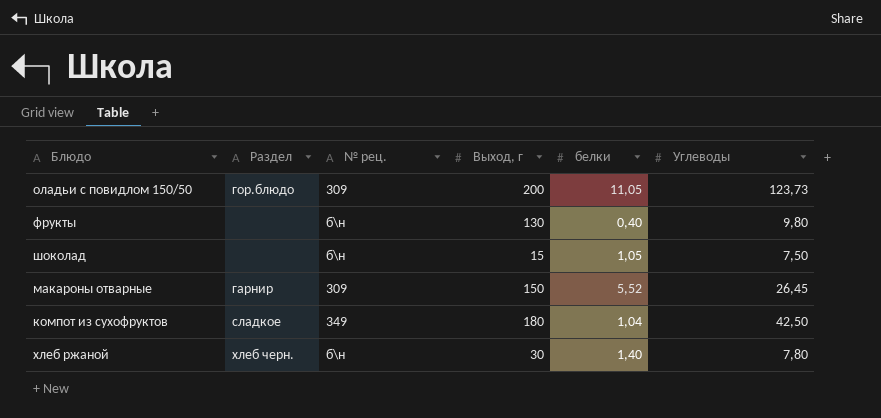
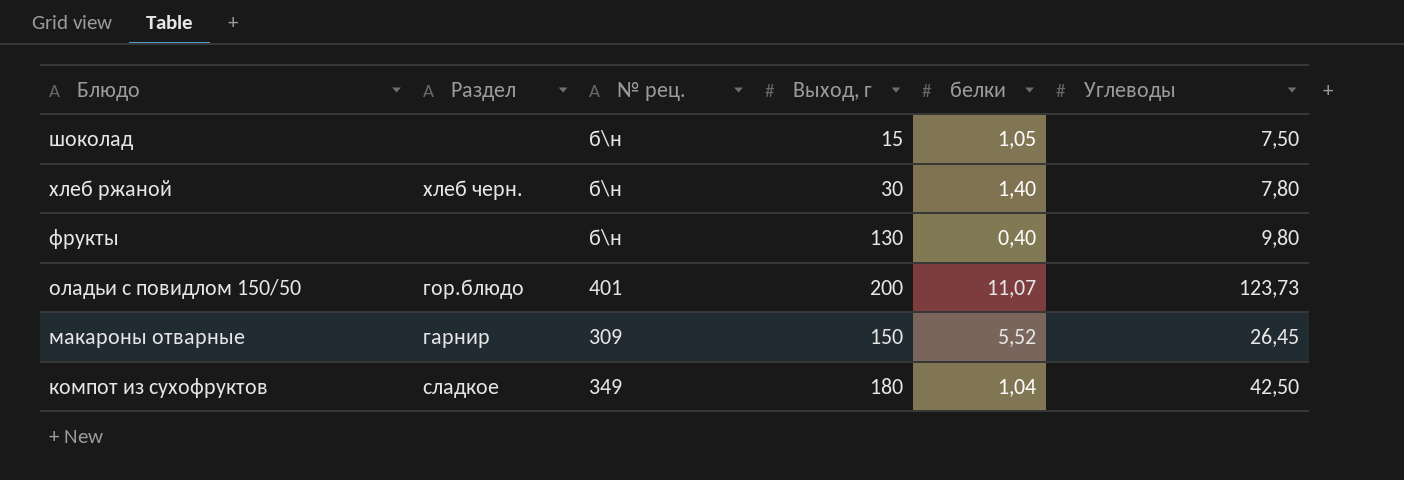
row order: none -> Блюдо descending
оладьи с повидлом 150/50 | № рец.: 309 -> 401
оладьи с повидлом 150/50 | белки: 11,05 -> 11,07

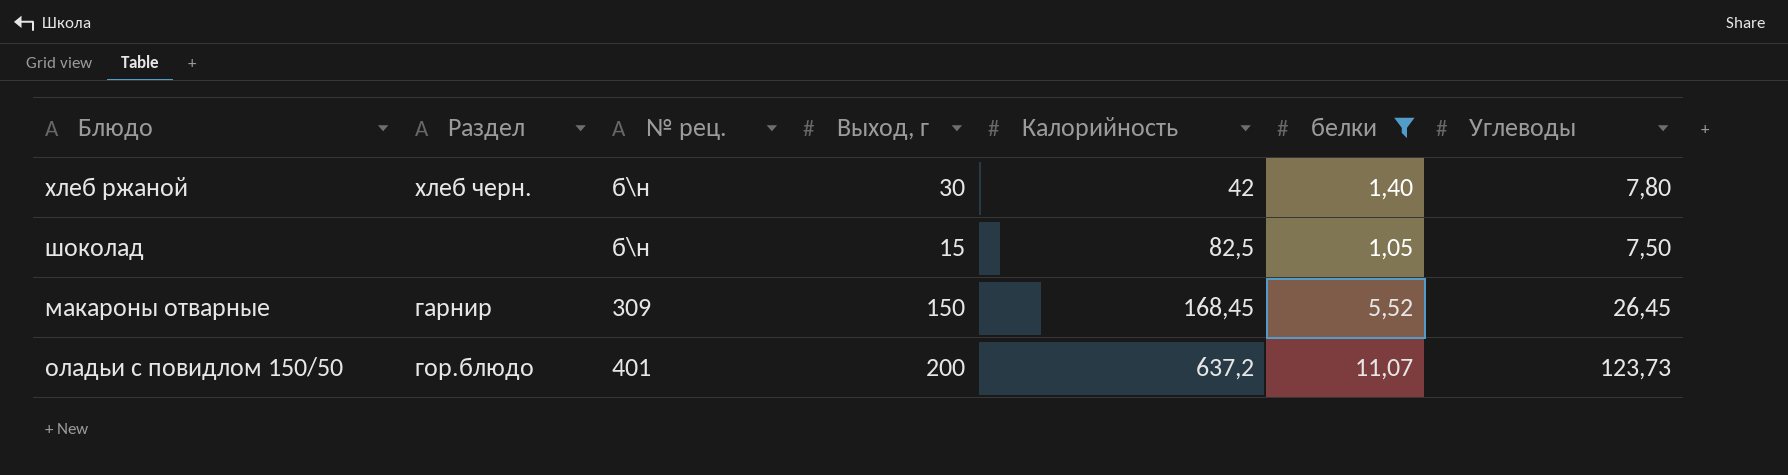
filter: none -> белки >= 1,05
row order: Блюдо descending -> Калорийность ascending
column Калорийность | position: none -> 5

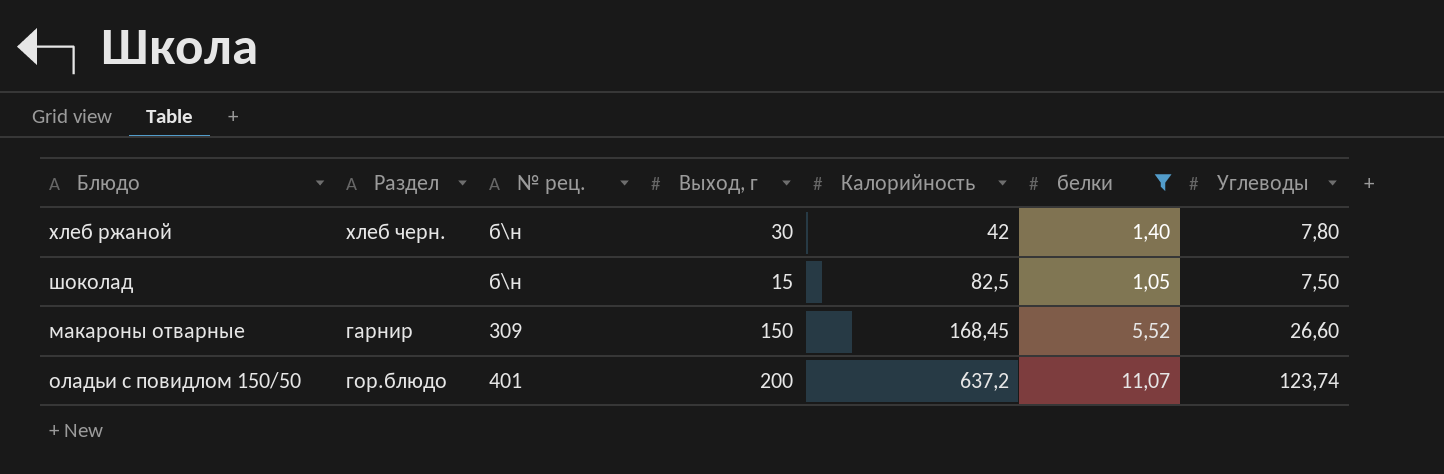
макароны отварные | Углеводы: 26,45 -> 26,60
оладьи с повидлом 150/50 | Углеводы: 123,73 -> 123,74

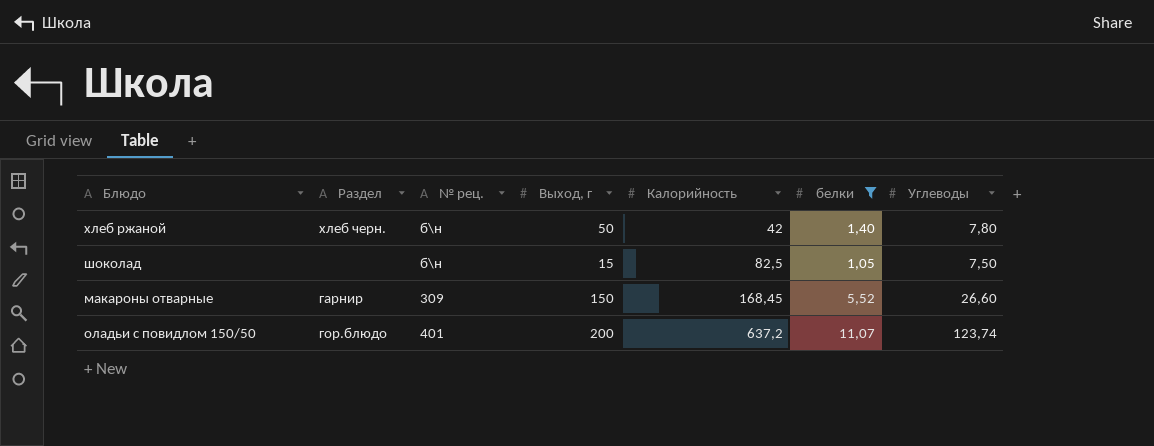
хлеб ржаной | Выход, г: 30 -> 50

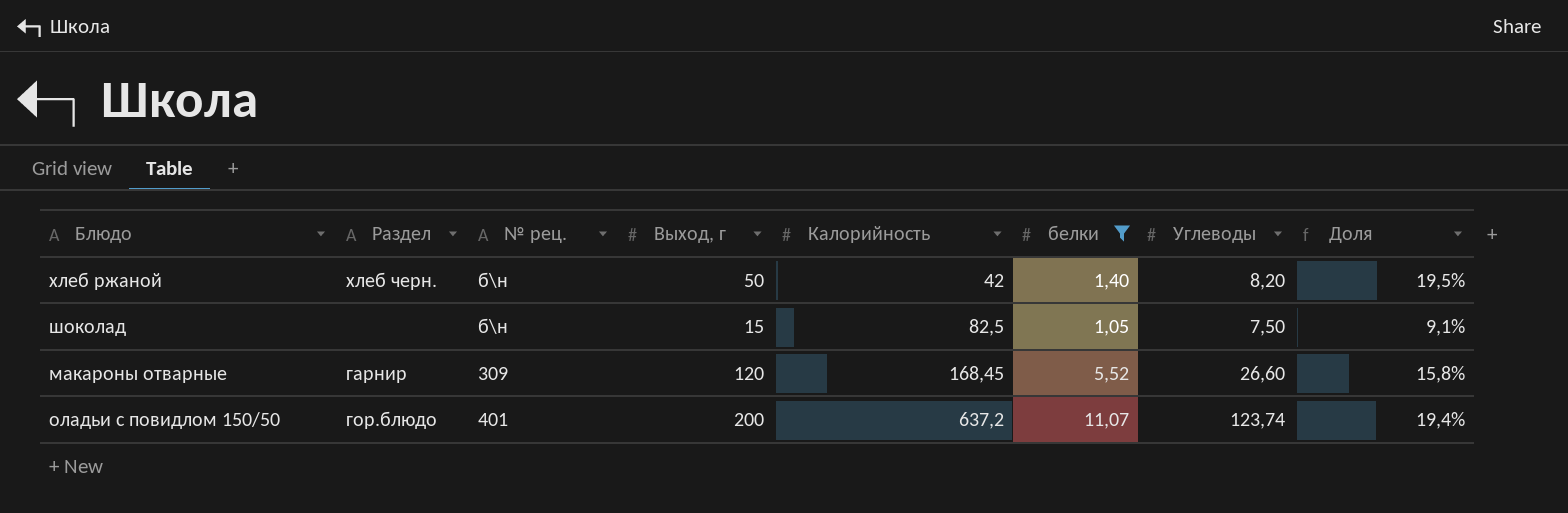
column Доля | formula: none -> [Углеводы] / [Калорийность]
хлеб ржаной | Углеводы: 7,80 -> 8,20
макароны отварные | Выход, г: 150 -> 120

